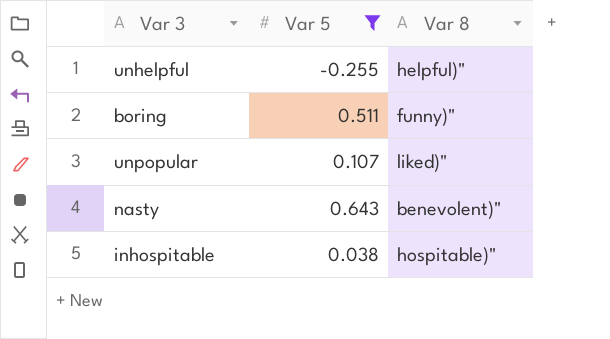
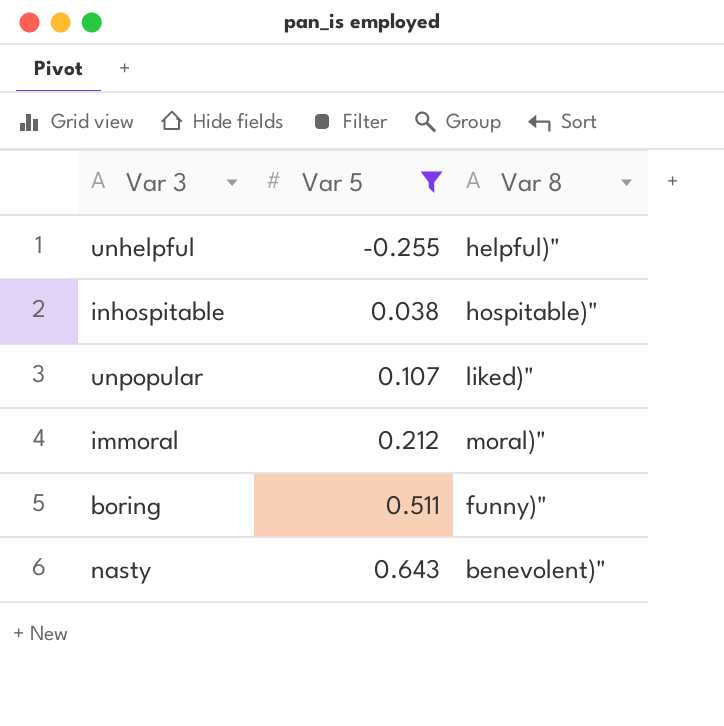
row order: none -> Var 5 ascending
row immoral: none -> 0.212 | moral)"

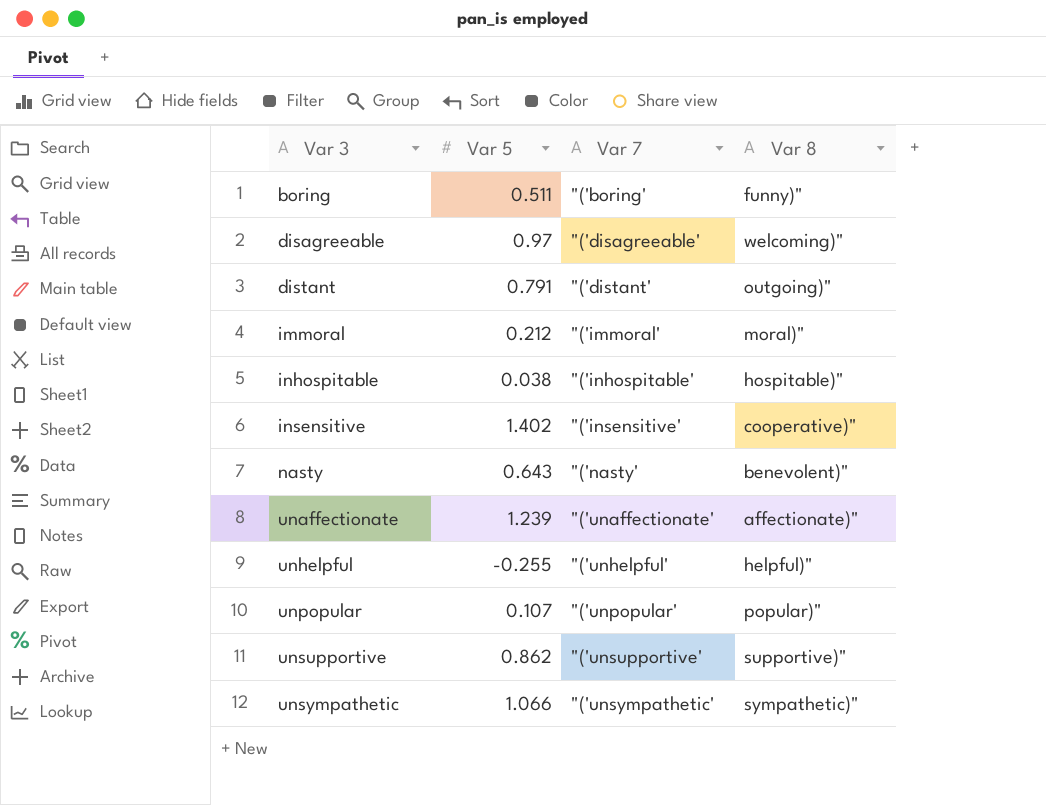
filter: Var 5 <= 0.643 -> none
row order: Var 5 ascending -> Var 3 ascending
column Var 7 | position: none -> 3
unpopular | Var 8: liked)" -> popular)"

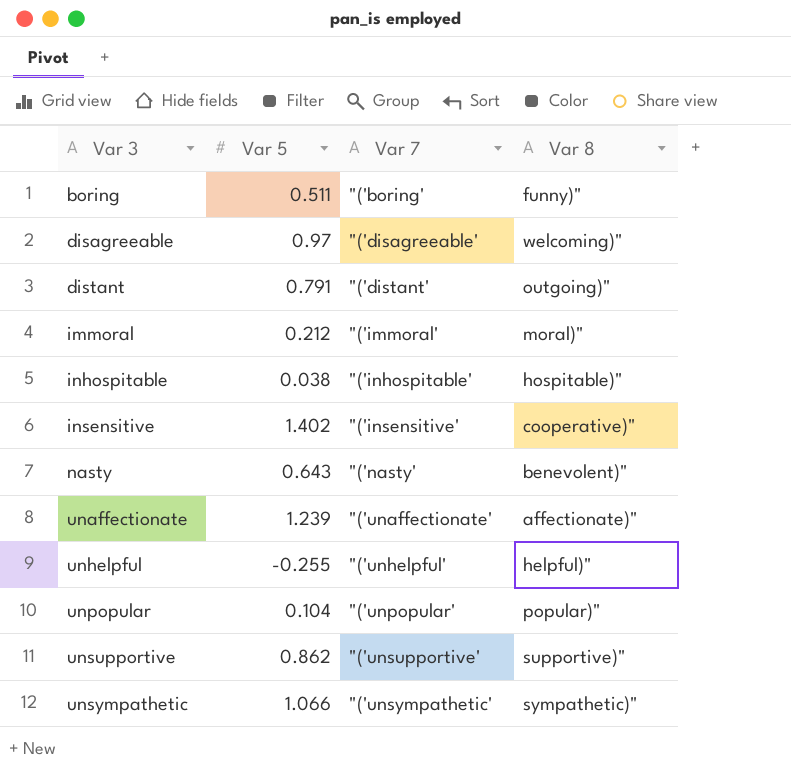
unpopular | Var 5: 0.107 -> 0.104

